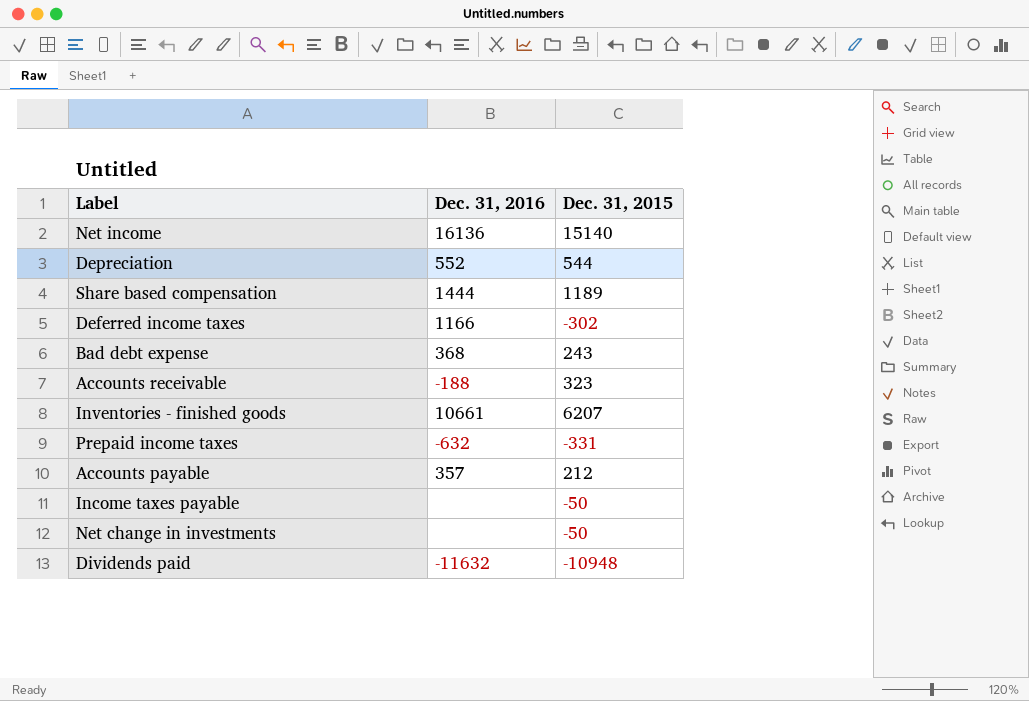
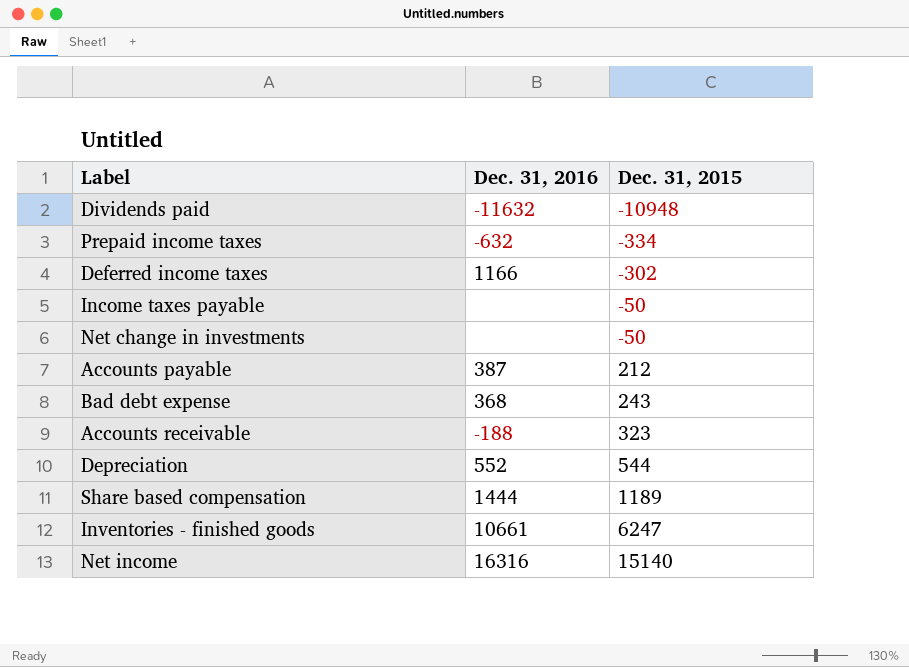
row order: none -> Dec. 31, 2015 ascending
Prepaid income taxes | Dec. 31, 2015: -331 -> -334
Accounts payable | Dec. 31, 2016: 357 -> 387
Inventories - finished goods | Dec. 31, 2015: 6207 -> 6247
Net income | Dec. 31, 2016: 16136 -> 16316

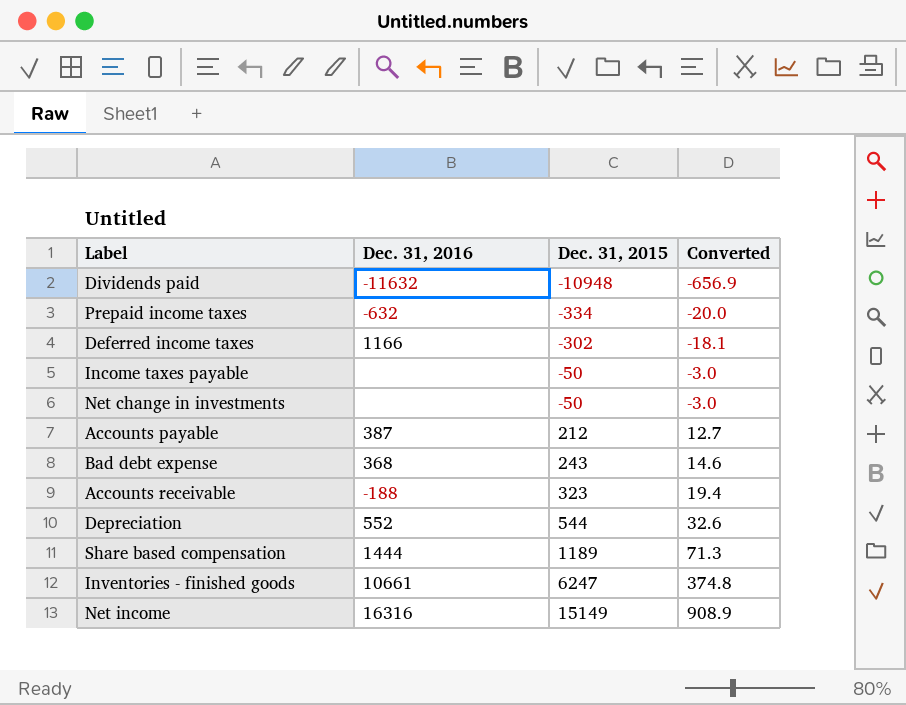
column Converted | formula: none -> [Dec. 31, 2015] * 0.06
Net income | Dec. 31, 2015: 15140 -> 15149

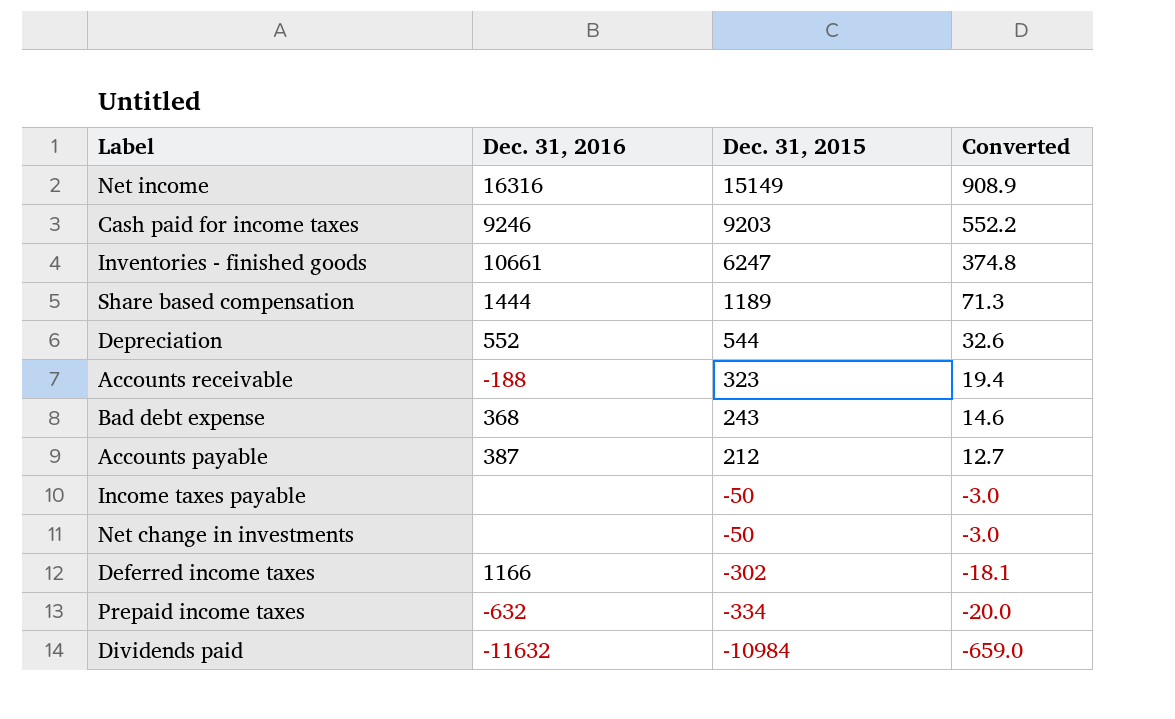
row order: Dec. 31, 2015 ascending -> Dec. 31, 2015 descending
row Cash paid for income taxes: none -> 9246 | 9203 | 552.2
Dividends paid | Dec. 31, 2015: -10948 -> -10984
Dividends paid | Converted: -656.9 -> -659.0

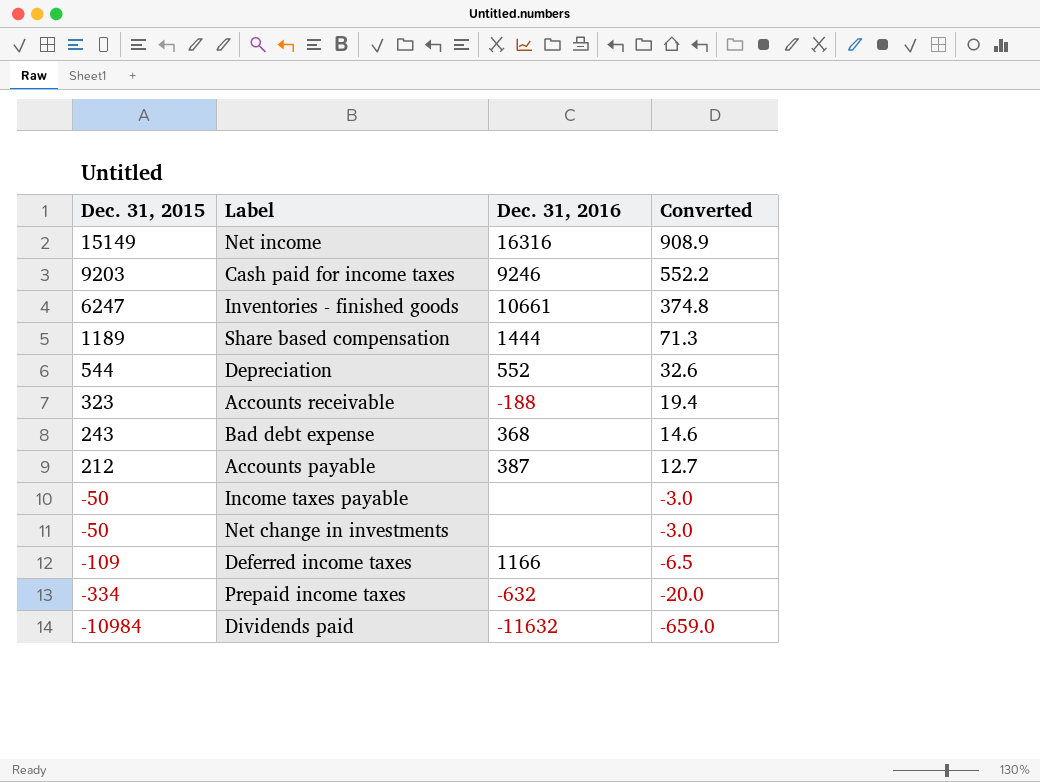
column Dec. 31, 2015 | position: 3 -> 1
Deferred income taxes | Dec. 31, 2015: -302 -> -109
Deferred income taxes | Converted: -18.1 -> -6.5

